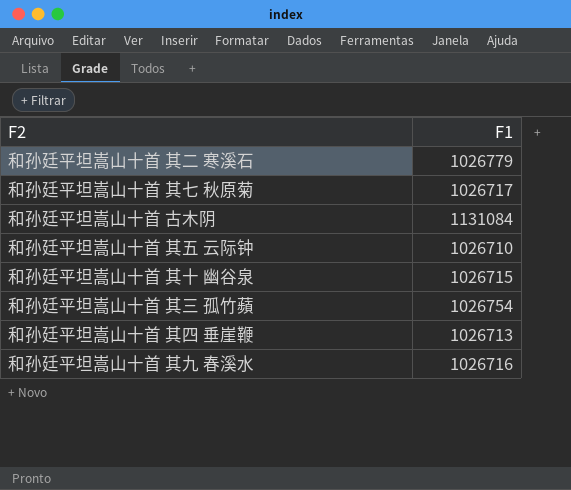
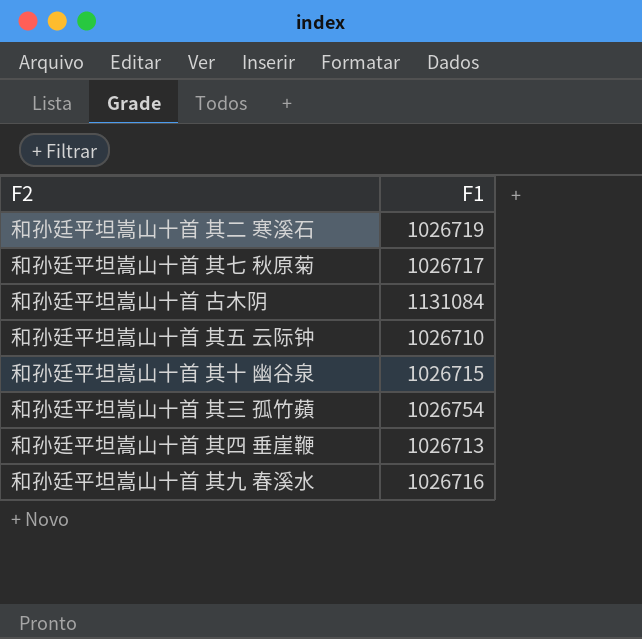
和孙廷平坦嵩山十首 其二 寒溪石 | F1: 1026779 -> 1026719

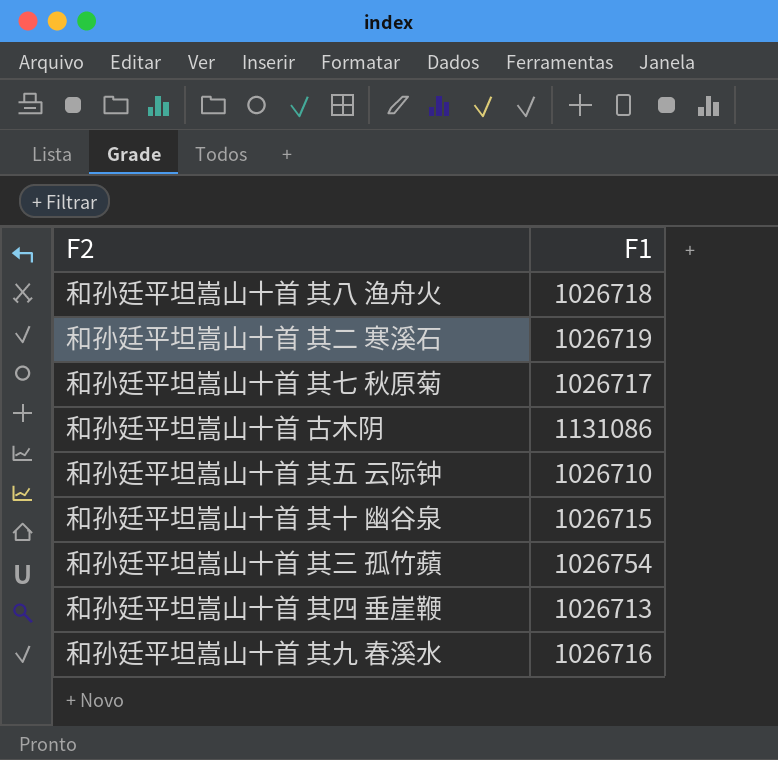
row 和孙廷平坦嵩山十首 其八 渔舟火: none -> 1026718
和孙廷平坦嵩山十首 古木阴 | F1: 1131084 -> 1131086

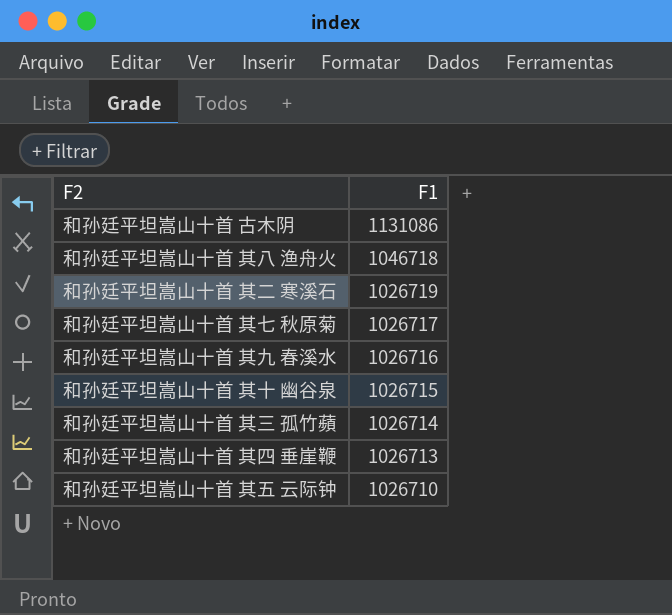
row order: none -> F1 descending
和孙廷平坦嵩山十首 其八 渔舟火 | F1: 1026718 -> 1046718
和孙廷平坦嵩山十首 其三 孤竹蘋 | F1: 1026754 -> 1026714

